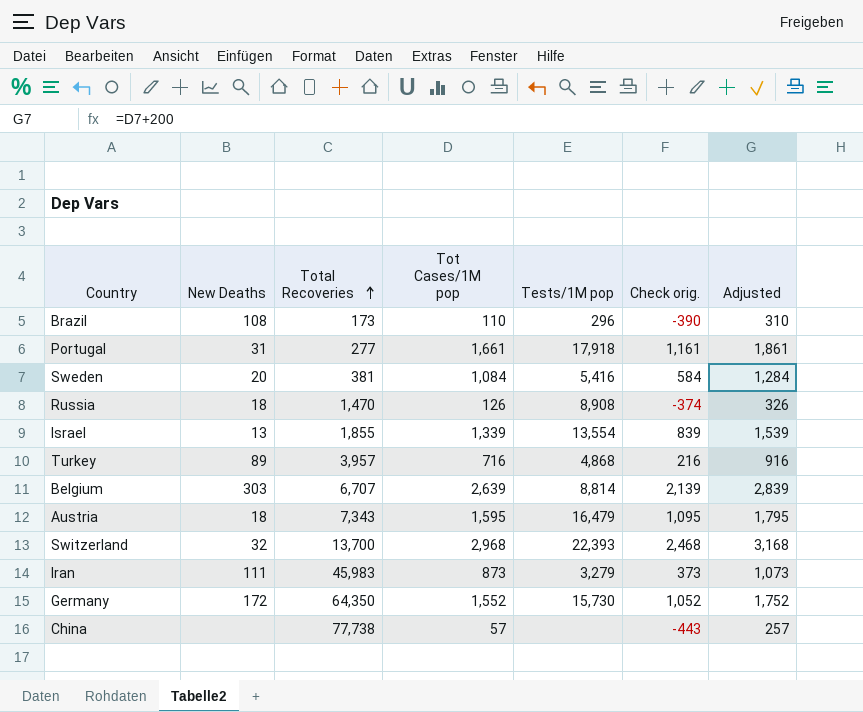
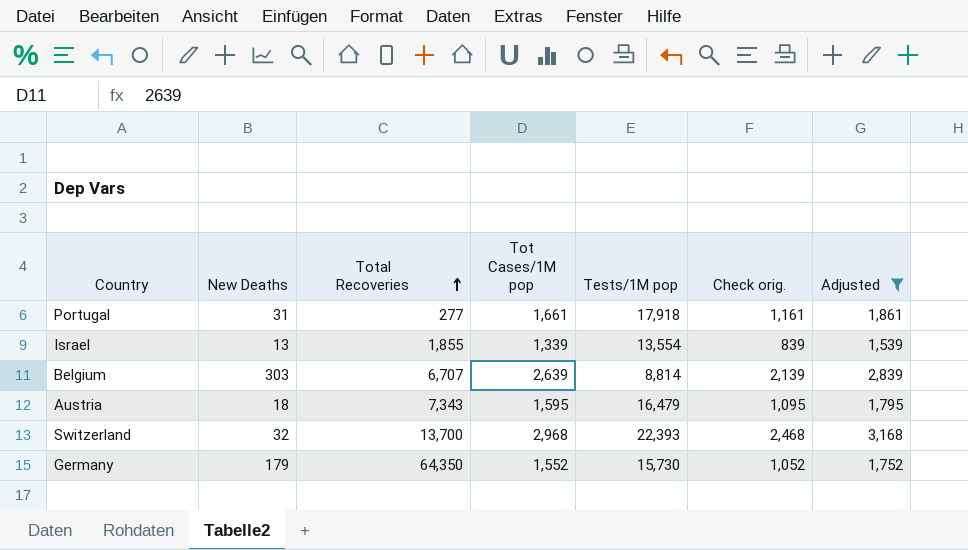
filter: none -> Adjusted >= 1,539
Germany | New Deaths: 172 -> 179

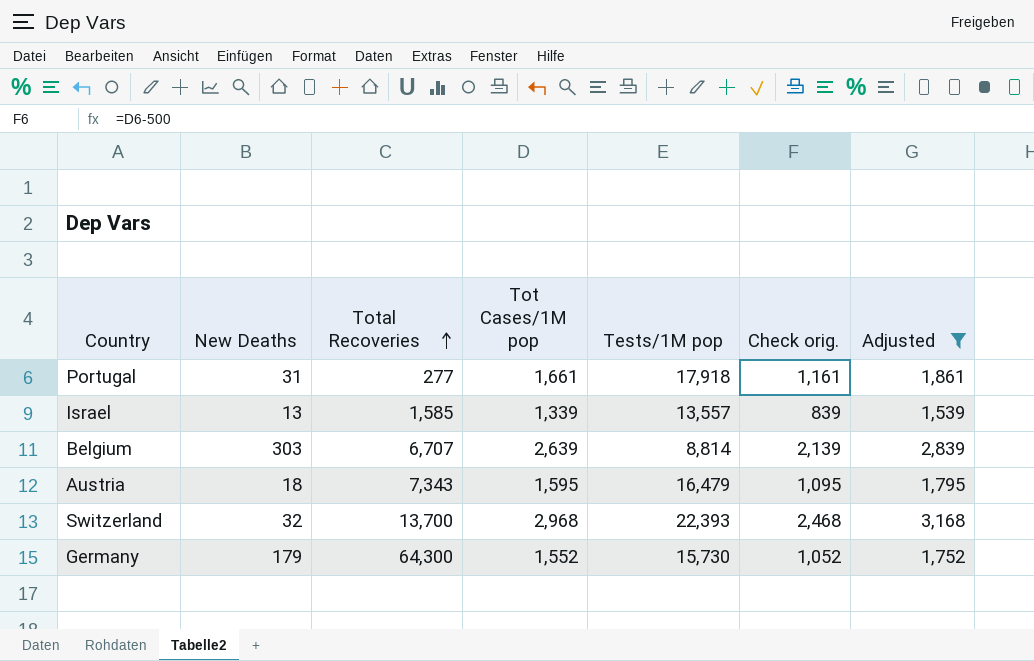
Israel | Total Recoveries: 1,855 -> 1,585
Israel | Tests/1M pop: 13,554 -> 13,557
Germany | Total Recoveries: 64,350 -> 64,300

